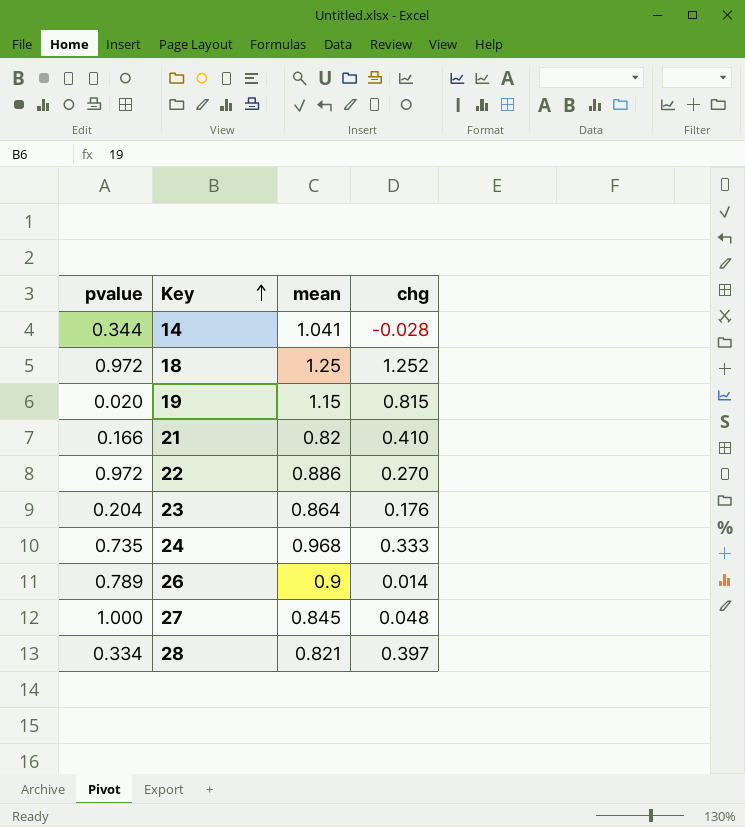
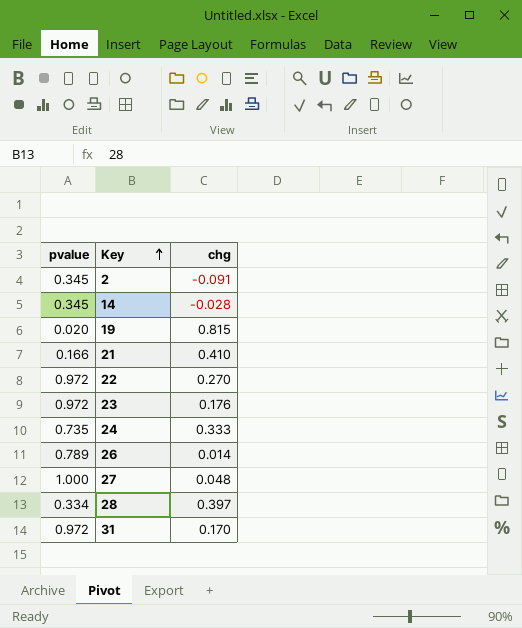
column mean | position: 3 -> none
row 18: 0.972 | 1.25 | 1.252 -> none
row 2: none -> 0.345 | -0.091
14 | pvalue: 0.344 -> 0.345
23 | pvalue: 0.204 -> 0.972
row 31: none -> 0.972 | 0.170

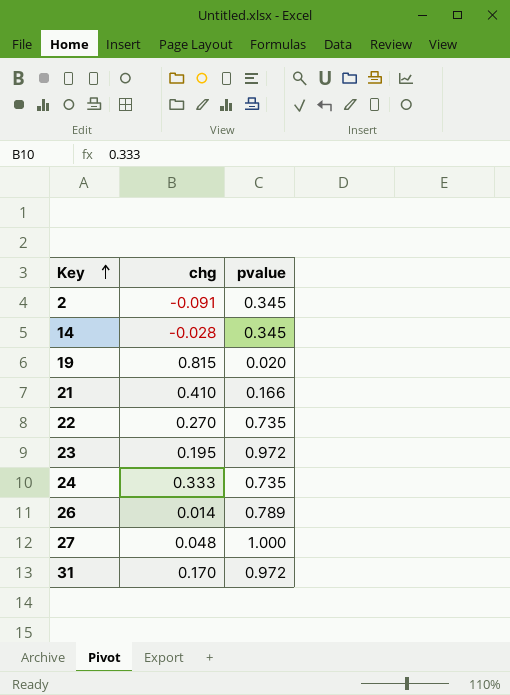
column pvalue | position: 1 -> 3
row 28: 0.334 | 0.397 -> none
22 | pvalue: 0.972 -> 0.735
23 | chg: 0.176 -> 0.195

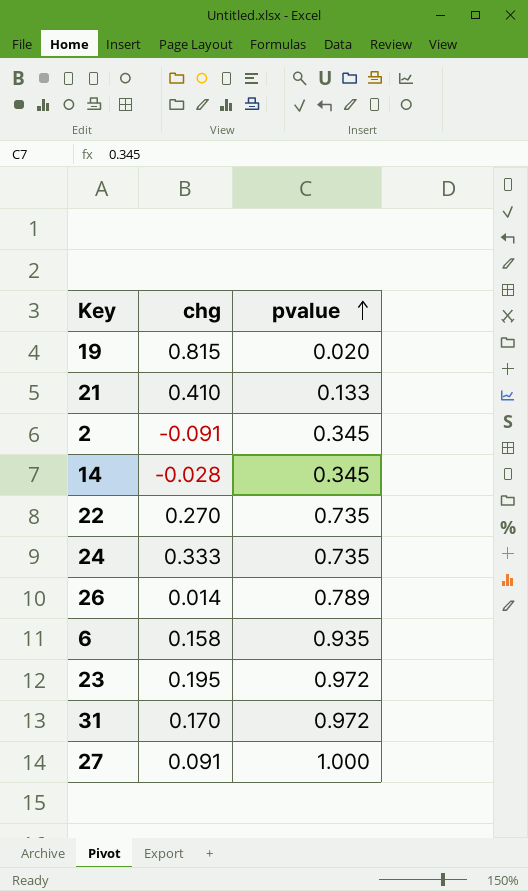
row order: Key ascending -> pvalue ascending
21 | pvalue: 0.166 -> 0.133
row 6: none -> 0.158 | 0.935
27 | chg: 0.048 -> 0.091

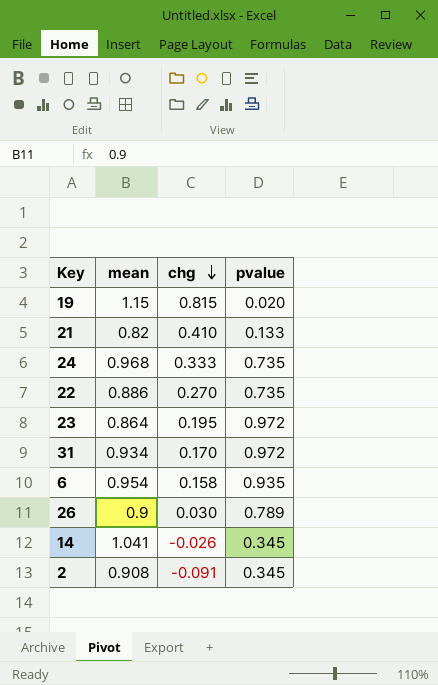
row order: pvalue ascending -> chg descending
column mean | position: none -> 2
row 27: 0.091 | 1.000 -> none
26 | chg: 0.014 -> 0.030
14 | chg: -0.028 -> -0.026

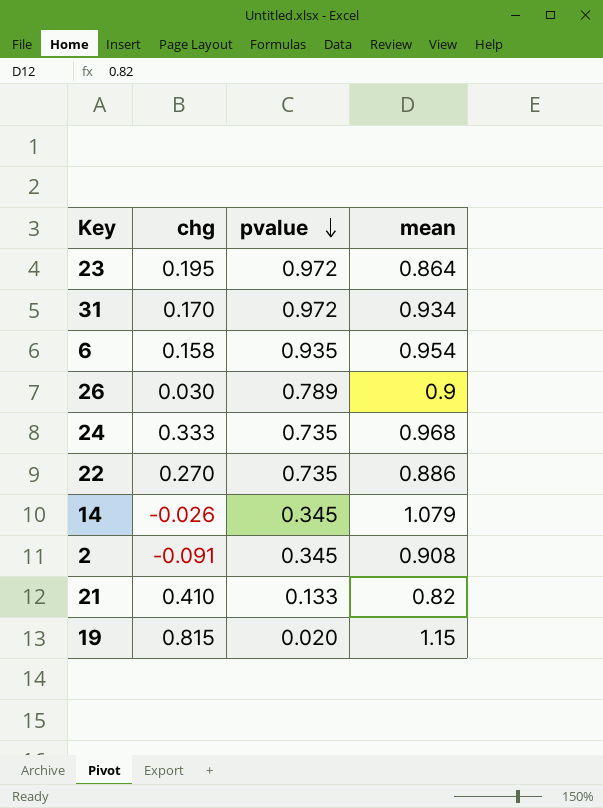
row order: chg descending -> pvalue descending
column mean | position: 2 -> 4
14 | mean: 1.041 -> 1.079

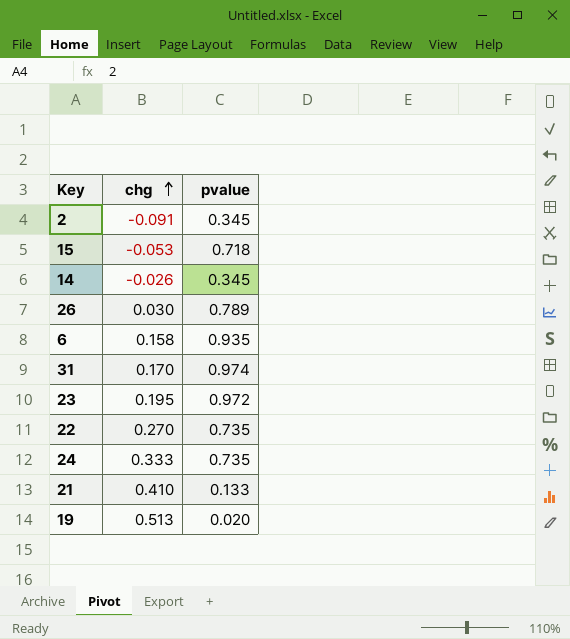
row order: pvalue descending -> chg ascending
column mean | position: 4 -> none
row 15: none -> -0.053 | 0.718
31 | pvalue: 0.972 -> 0.974
19 | chg: 0.815 -> 0.513

